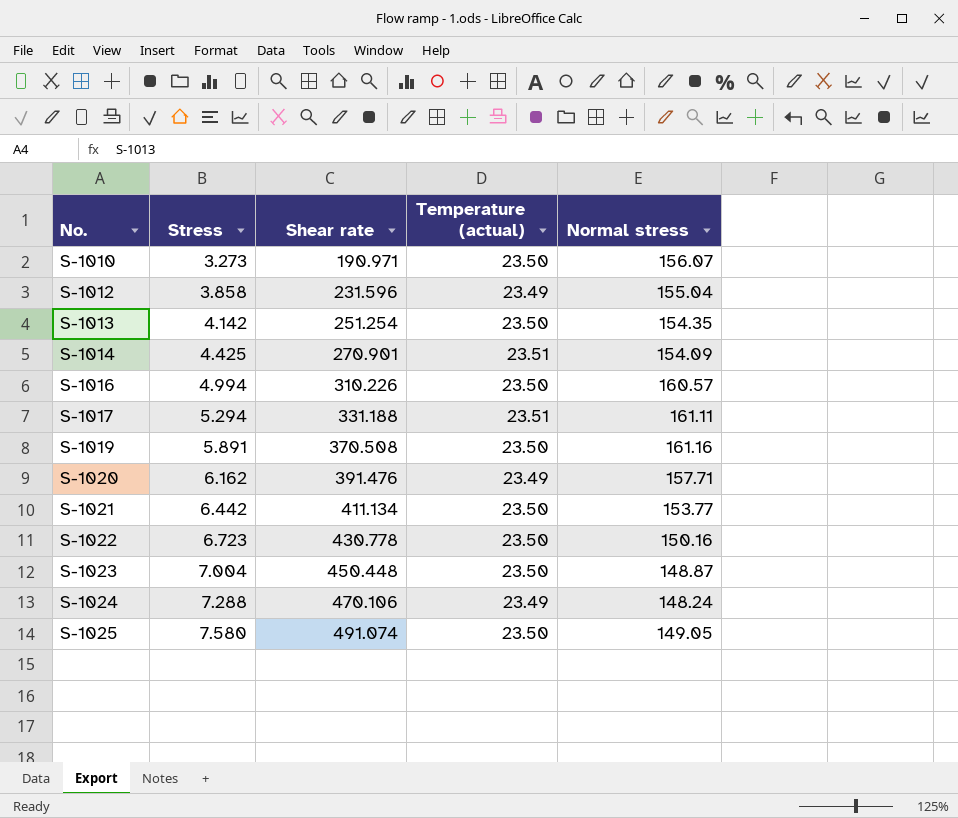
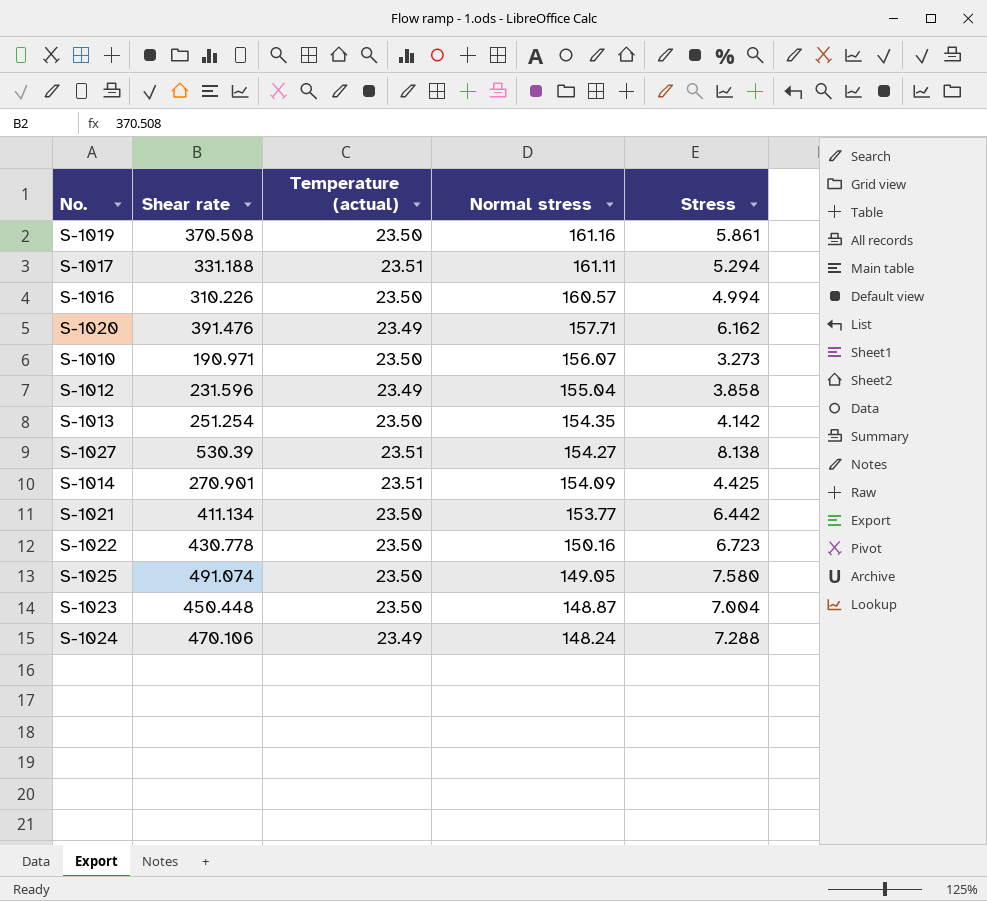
row order: No. ascending -> Normal stress descending
column Stress | position: 2 -> 5
S-1019 | Stress: 5.891 -> 5.861
row S-1027: none -> 530.39 | 23.51 | 154.27 | 8.138

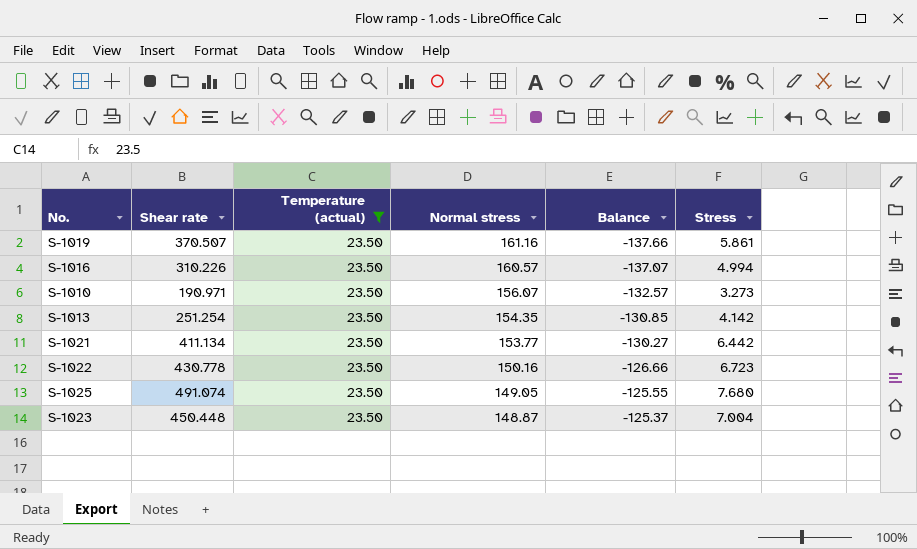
filter: none -> Temperature (actual) = 23.50
column Balance | formula: none -> [Temperature (actual)] - [Normal stress]
S-1019 | Shear rate: 370.508 -> 370.507
S-1025 | Stress: 7.580 -> 7.680

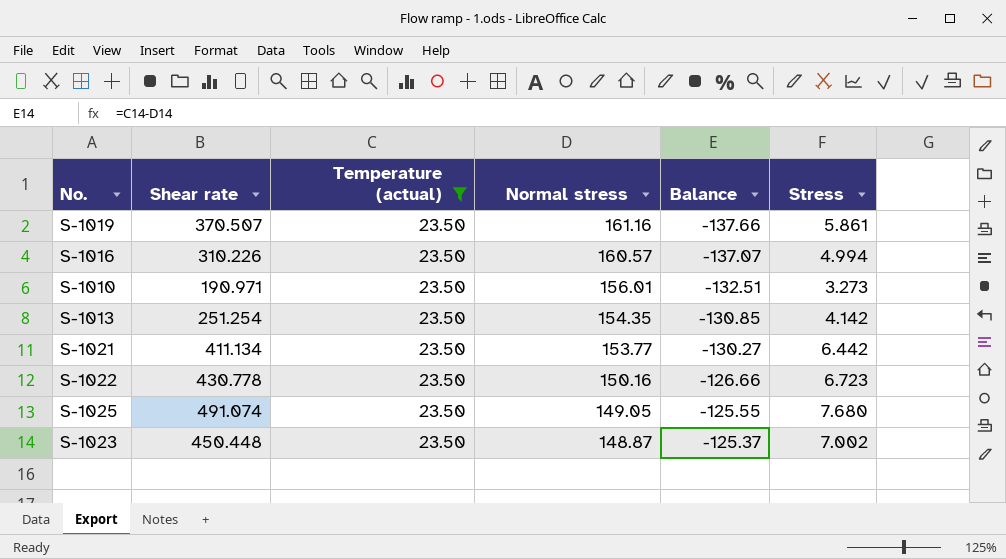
S-1010 | Normal stress: 156.07 -> 156.01
S-1010 | Balance: -132.57 -> -132.51
S-1023 | Stress: 7.004 -> 7.002

